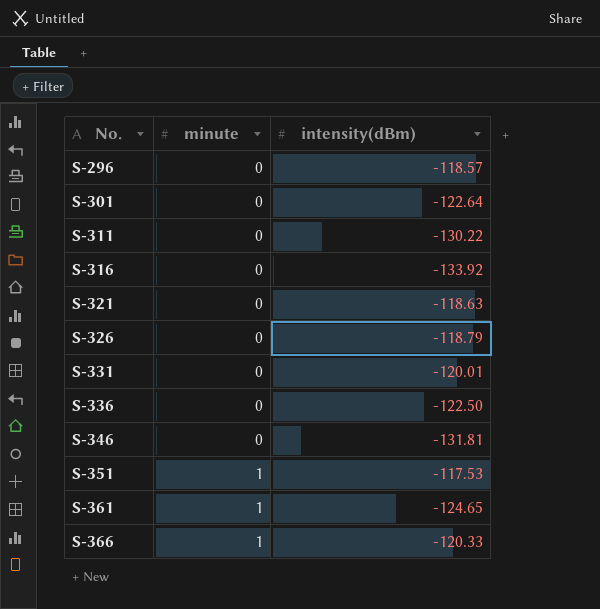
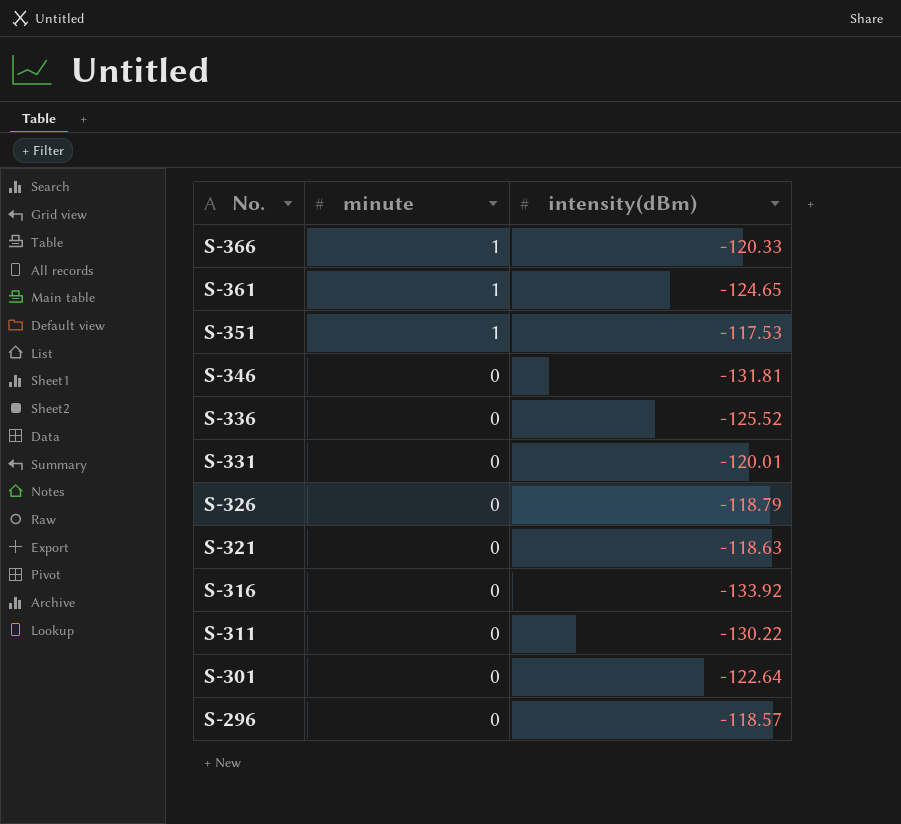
row order: No. ascending -> No. descending
S-336 | intensity(dBm): -122.50 -> -125.52

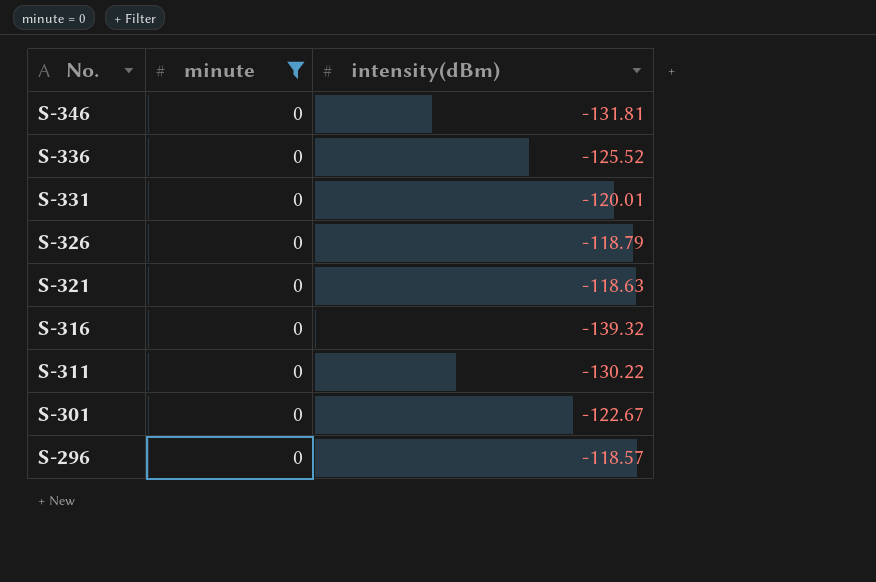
filter: none -> minute = 0
S-316 | intensity(dBm): -133.92 -> -139.32
S-301 | intensity(dBm): -122.64 -> -122.67

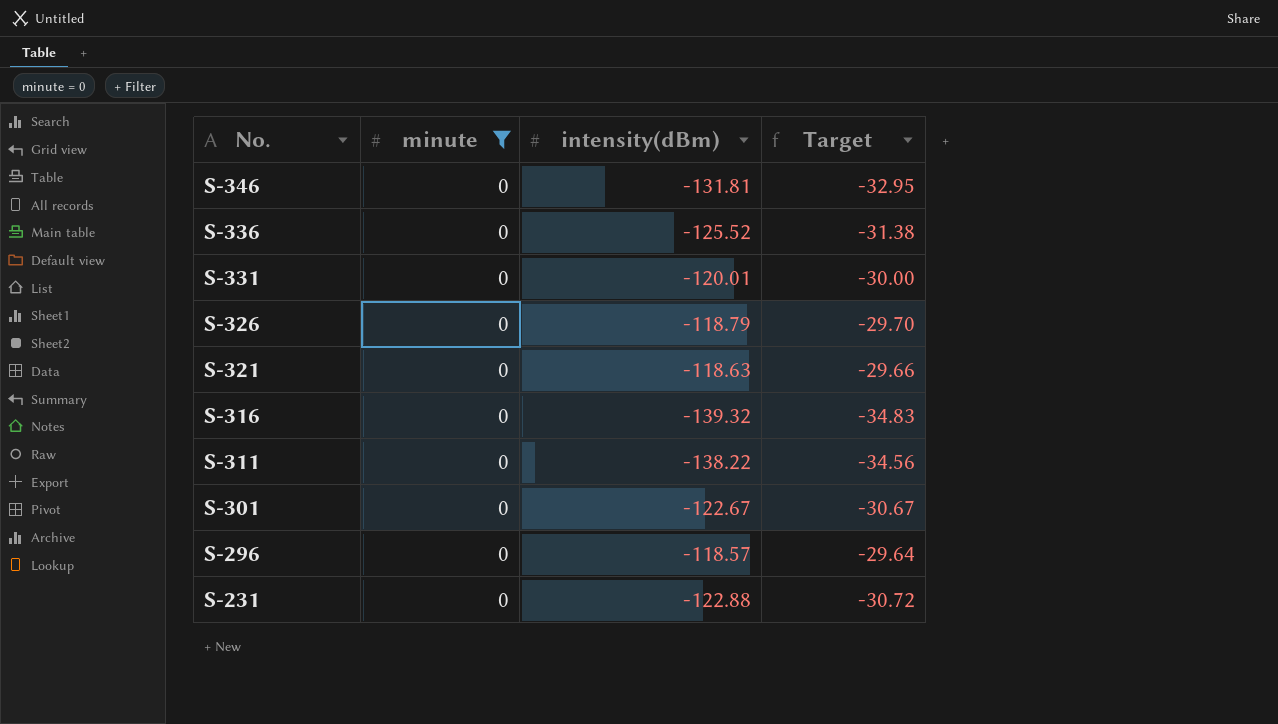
column Target | formula: none -> [intensity(dBm)] * 0.25
S-311 | intensity(dBm): -130.22 -> -138.22
row S-231: none -> 0 | -122.88 | -30.72

